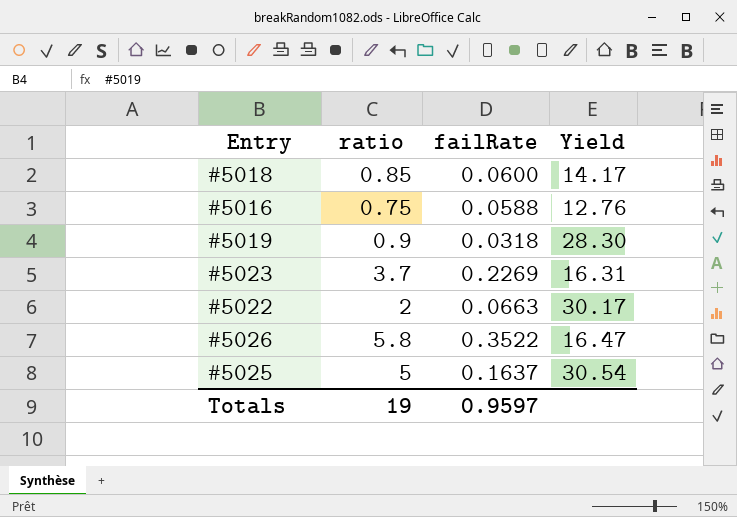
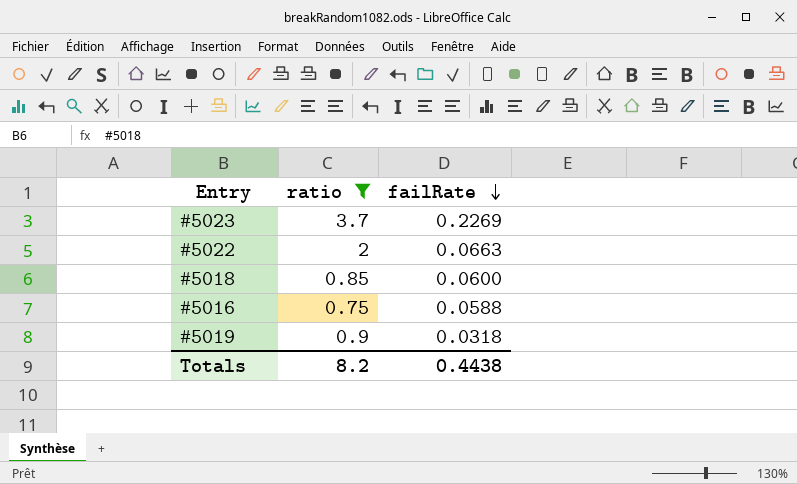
filter: none -> ratio <= 3.7
row order: none -> failRate descending
column Yield | formula: [ratio] / [failRate] -> none
Totals | ratio: 19 -> 8.2
Totals | failRate: 0.9597 -> 0.4438

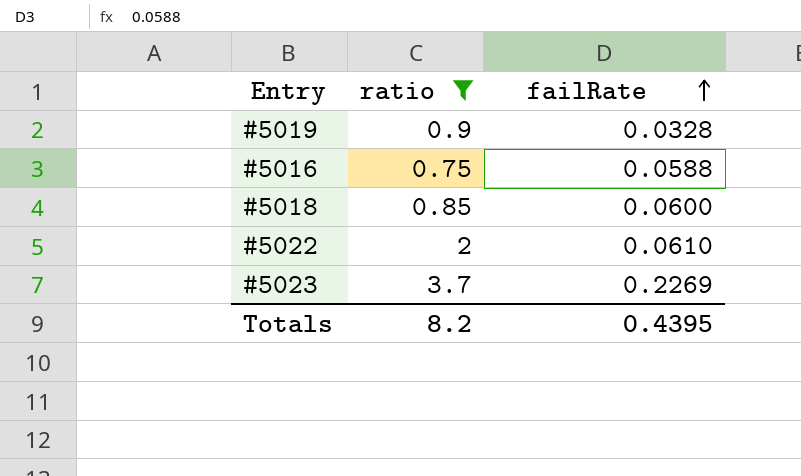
row order: failRate descending -> failRate ascending
#5019 | failRate: 0.0318 -> 0.0328
#5022 | failRate: 0.0663 -> 0.0610
Totals | failRate: 0.4438 -> 0.4395

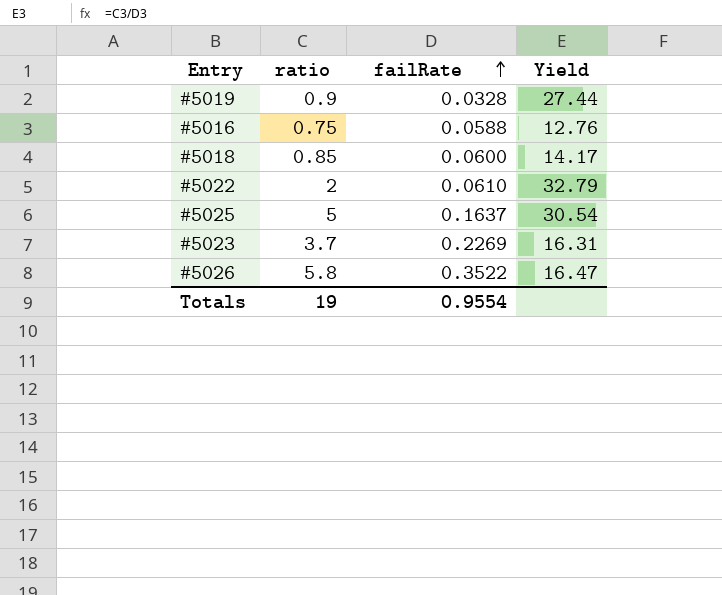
filter: ratio <= 3.7 -> none
column Yield | formula: none -> [ratio] / [failRate]
Totals | ratio: 8.2 -> 19
Totals | failRate: 0.4395 -> 0.9554

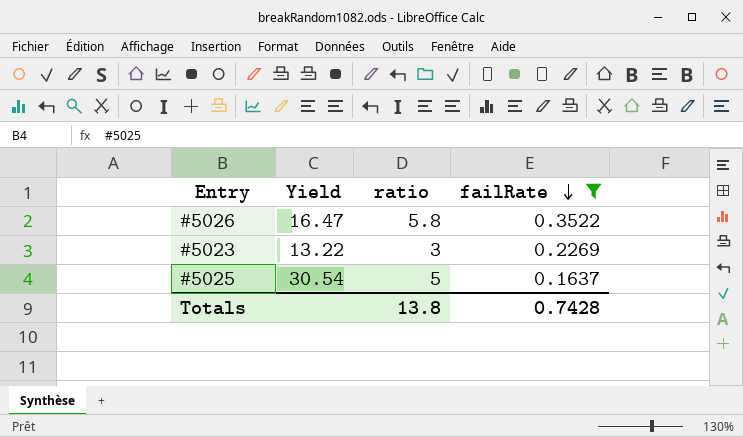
filter: none -> failRate >= 0.1637
row order: failRate ascending -> failRate descending
column Yield | position: 4 -> 2
#5023 | Yield: 16.31 -> 13.22
#5023 | ratio: 3.7 -> 3
Totals | ratio: 19 -> 13.8
Totals | failRate: 0.9554 -> 0.7428

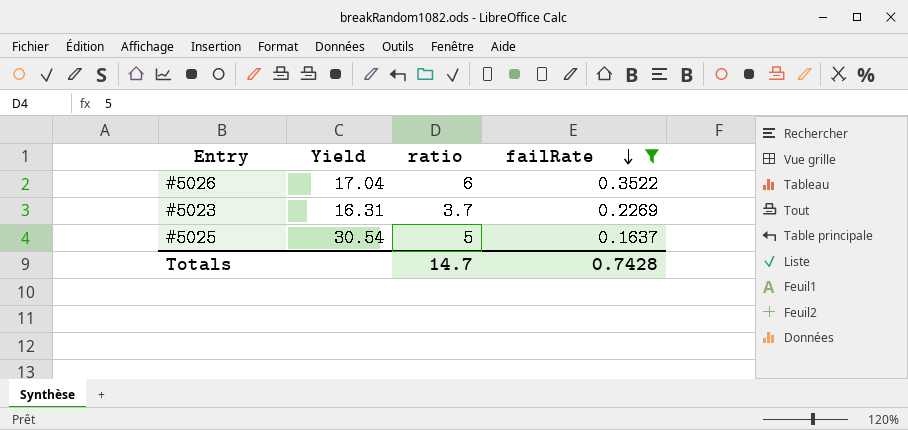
#5026 | Yield: 16.47 -> 17.04
#5026 | ratio: 5.8 -> 6
#5023 | Yield: 13.22 -> 16.31
#5023 | ratio: 3 -> 3.7
Totals | ratio: 13.8 -> 14.7

